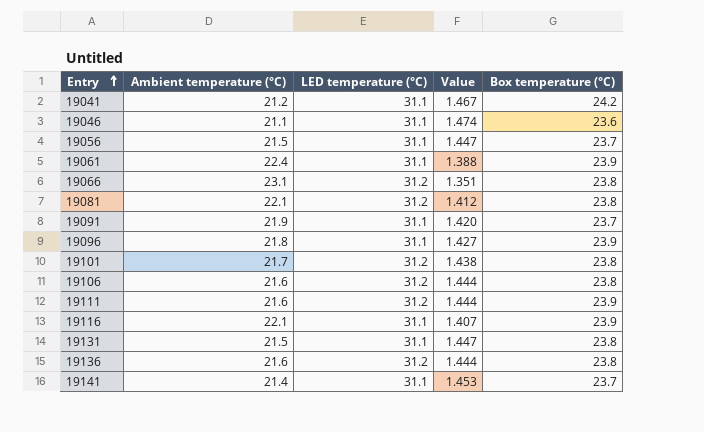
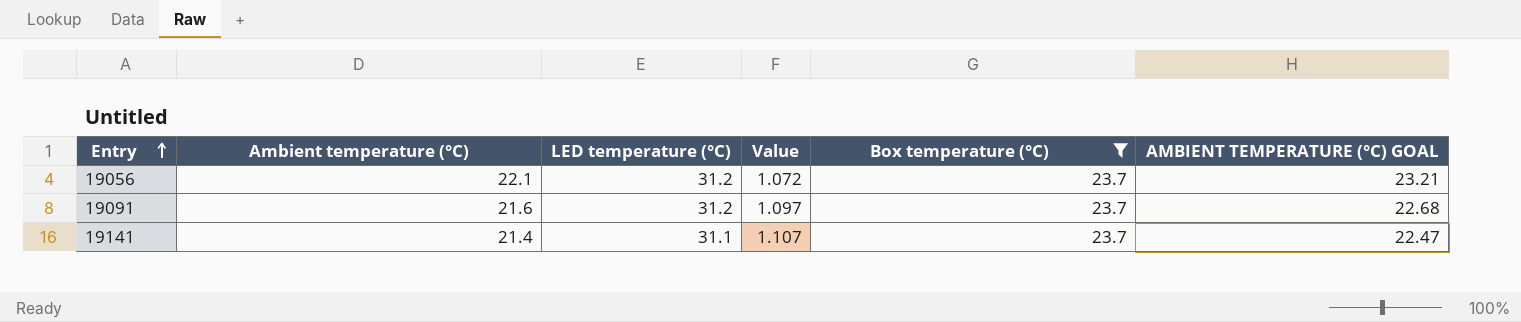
filter: none -> Box temperature (°C) = 23.7
column Value | formula: [LED temperature (°C)] / [Ambient temperature (°C)] -> [Box temperature (°C)] / [Ambient temperature (°C)]
column AMBIENT TEMPERATURE (°C) GOAL | formula: none -> [Ambient temperature (°C)] * 1.05
19056 | Ambient temperature (°C): 21.5 -> 22.1
19056 | LED temperature (°C): 31.1 -> 31.2
19091 | Ambient temperature (°C): 21.9 -> 21.6
19091 | LED temperature (°C): 31.1 -> 31.2

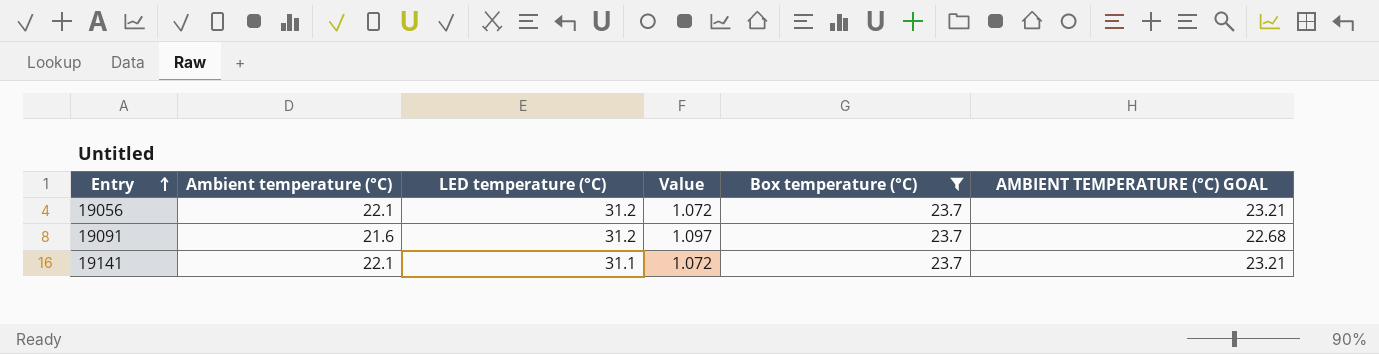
19141 | Ambient temperature (°C): 21.4 -> 22.1
19141 | Value: 1.107 -> 1.072
19141 | AMBIENT TEMPERATURE (°C) GOAL: 22.47 -> 23.21

